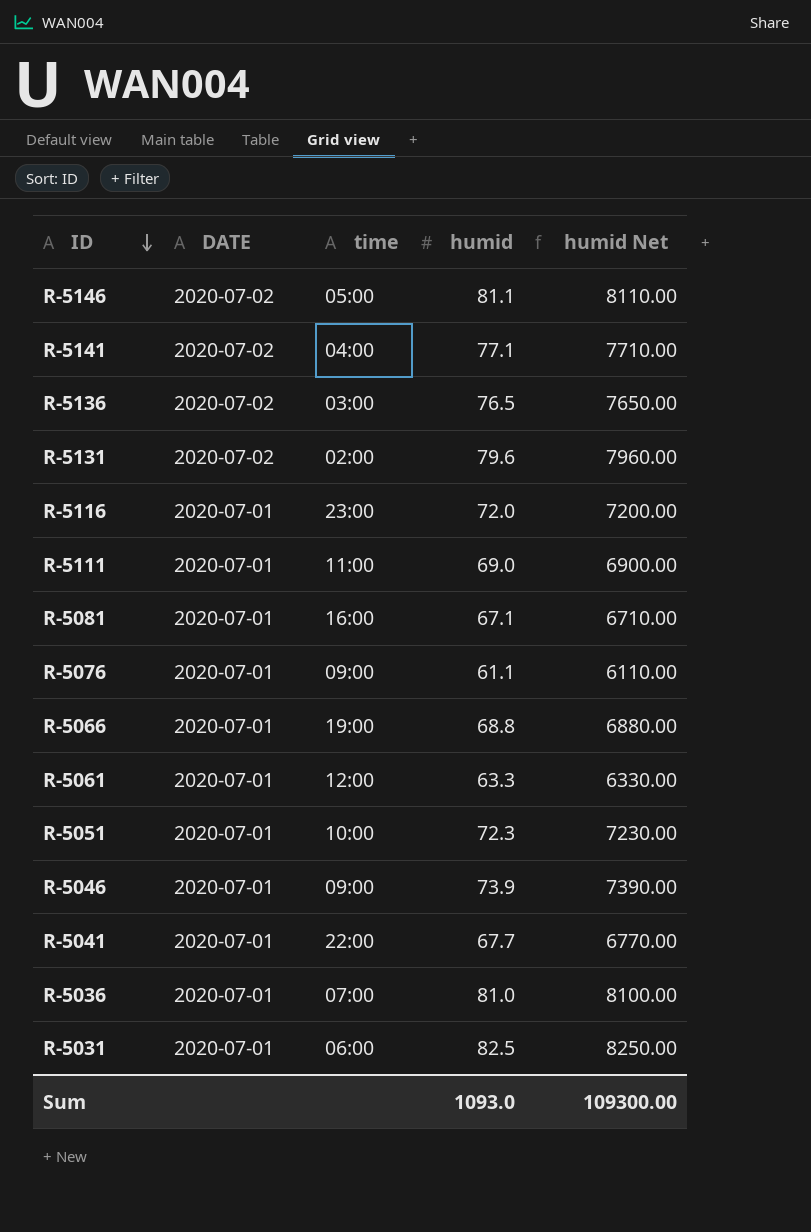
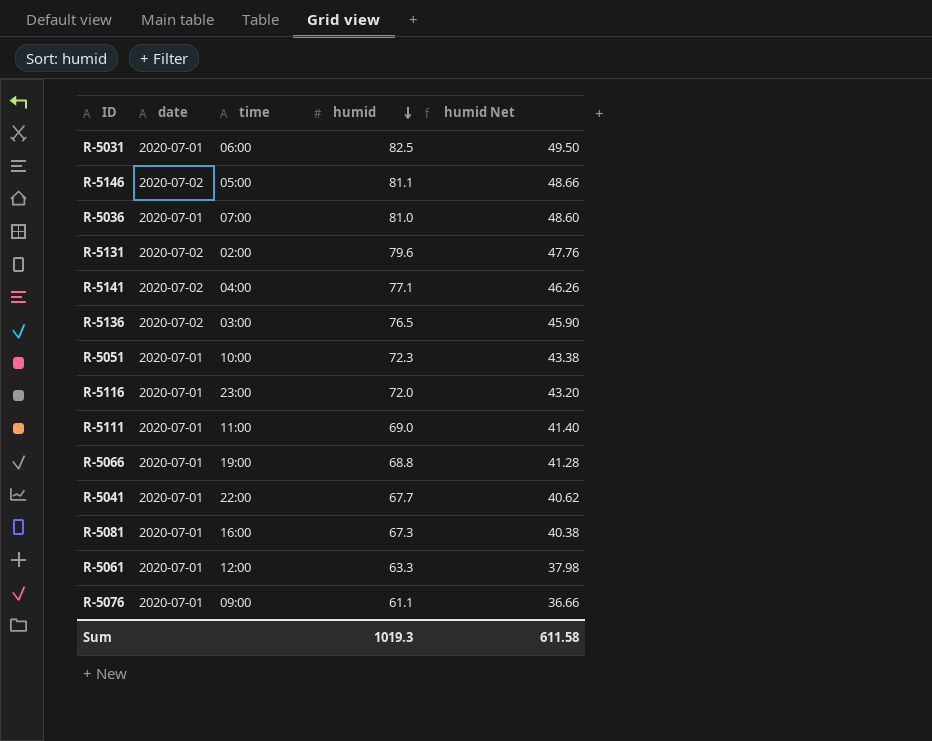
row order: ID descending -> humid descending
column name: DATE -> date
column humid Net | formula: [humid] * 100 -> [humid] * 0.6
row R-5046: 2020-07-01 | 09:00 | 73.9 | 7390.00 -> none
R-5081 | humid: 67.1 -> 67.3
Sum | humid: 1093.0 -> 1019.3
Sum | humid Net: 109300.00 -> 611.58

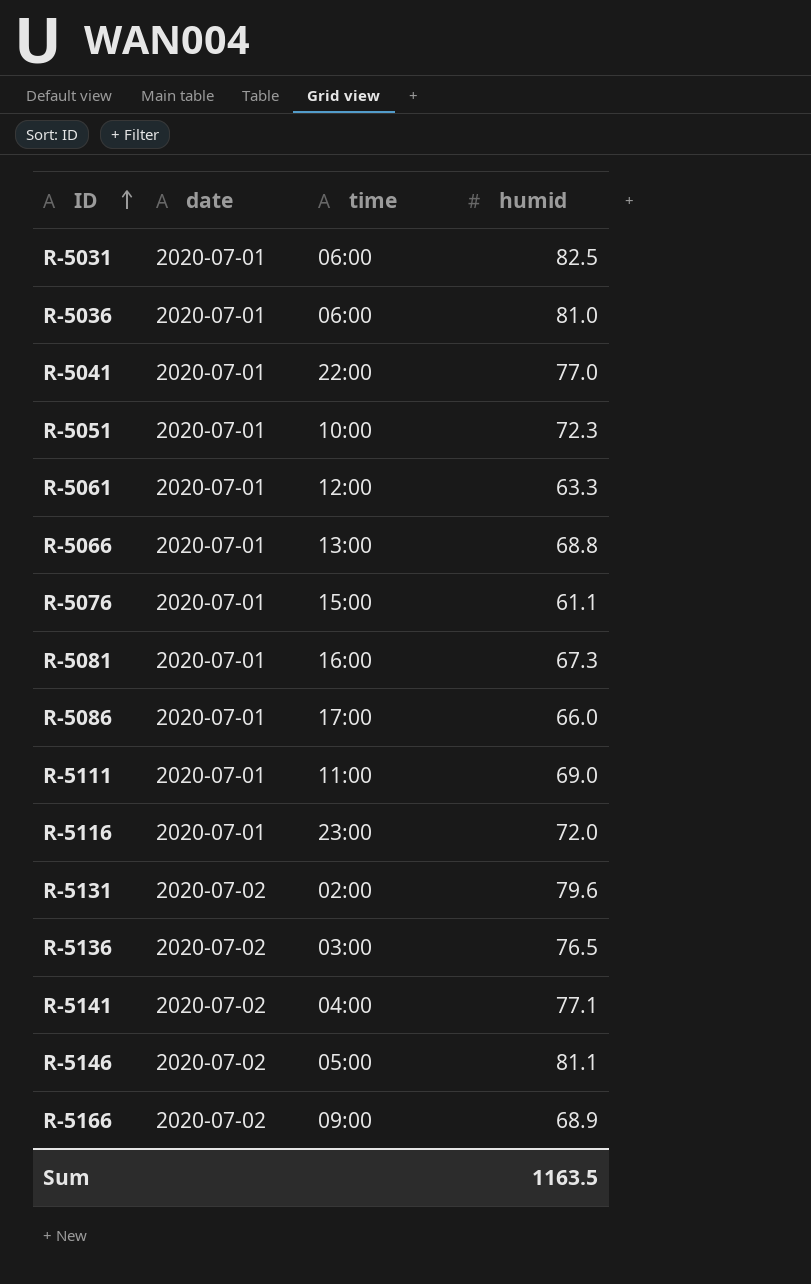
row order: humid descending -> ID ascending
column humid Net | formula: [humid] * 0.6 -> none
R-5036 | time: 07:00 -> 06:00
R-5041 | humid: 67.7 -> 77.0
R-5066 | time: 19:00 -> 13:00
R-5076 | time: 09:00 -> 15:00
row R-5086: none -> 2020-07-01 | 17:00 | 66.0
row R-5166: none -> 2020-07-02 | 09:00 | 68.9
Sum | humid: 1019.3 -> 1163.5

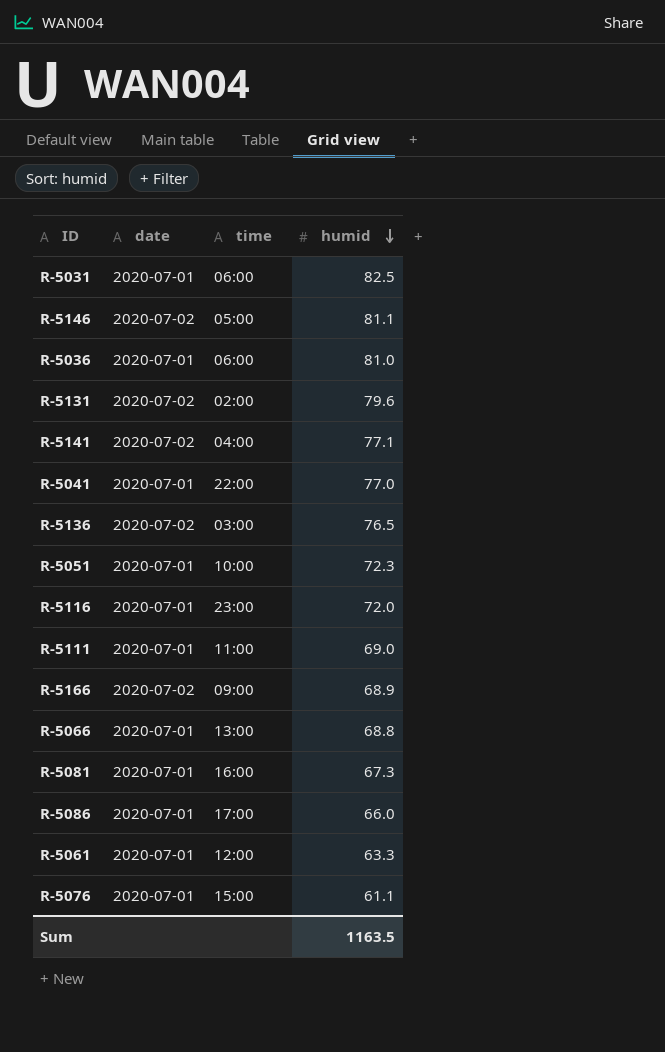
row order: ID ascending -> humid descending

